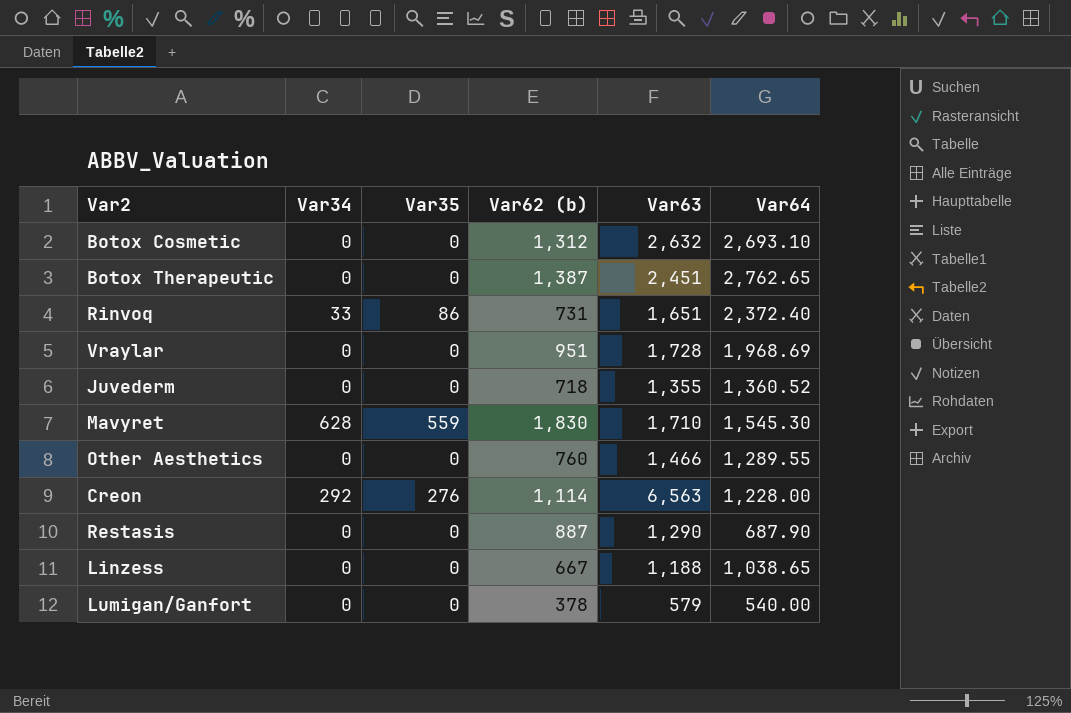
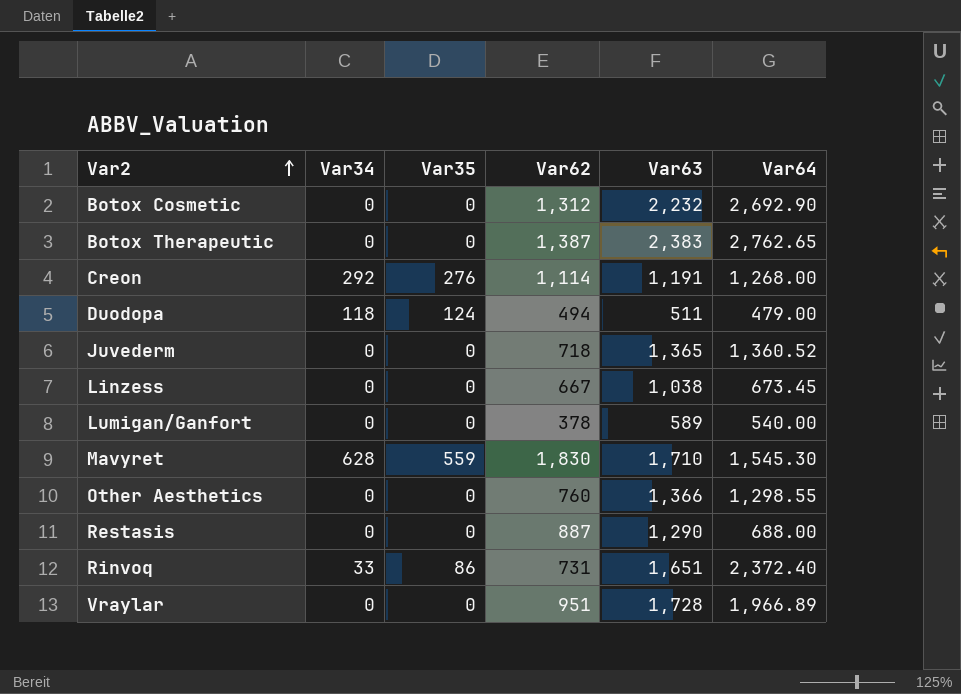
row order: none -> Var2 ascending
column name: Var62 (b) -> Var62
Botox Cosmetic | Var63: 2,632 -> 2,232
Botox Cosmetic | Var64: 2,693.10 -> 2,692.90
Botox Therapeutic | Var63: 2,451 -> 2,383
Creon | Var63: 6,563 -> 1,191
Creon | Var64: 1,228.00 -> 1,268.00
row Duodopa: none -> 118 | 124 | 494 | 511 | 479.00
Juvederm | Var63: 1,355 -> 1,365
Linzess | Var63: 1,188 -> 1,038
Linzess | Var64: 1,038.65 -> 673.45
Lumigan/Ganfort | Var63: 579 -> 589
Other Aesthetics | Var63: 1,466 -> 1,366
Other Aesthetics | Var64: 1,289.55 -> 1,298.55
Restasis | Var64: 687.90 -> 688.00
Vraylar | Var64: 1,968.69 -> 1,966.89

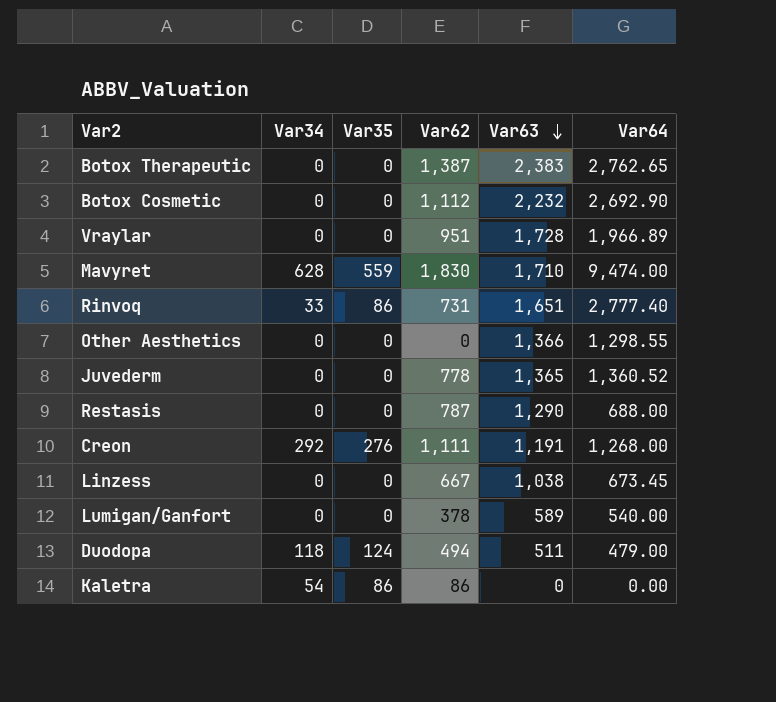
row order: Var2 ascending -> Var63 descending
Botox Cosmetic | Var62: 1,312 -> 1,112
Mavyret | Var64: 1,545.30 -> 9,474.00
Rinvoq | Var64: 2,372.40 -> 2,777.40
Other Aesthetics | Var62: 760 -> 0
Juvederm | Var62: 718 -> 778
Restasis | Var62: 887 -> 787
Creon | Var62: 1,114 -> 1,111
row Kaletra: none -> 54 | 86 | 86 | 0 | 0.00

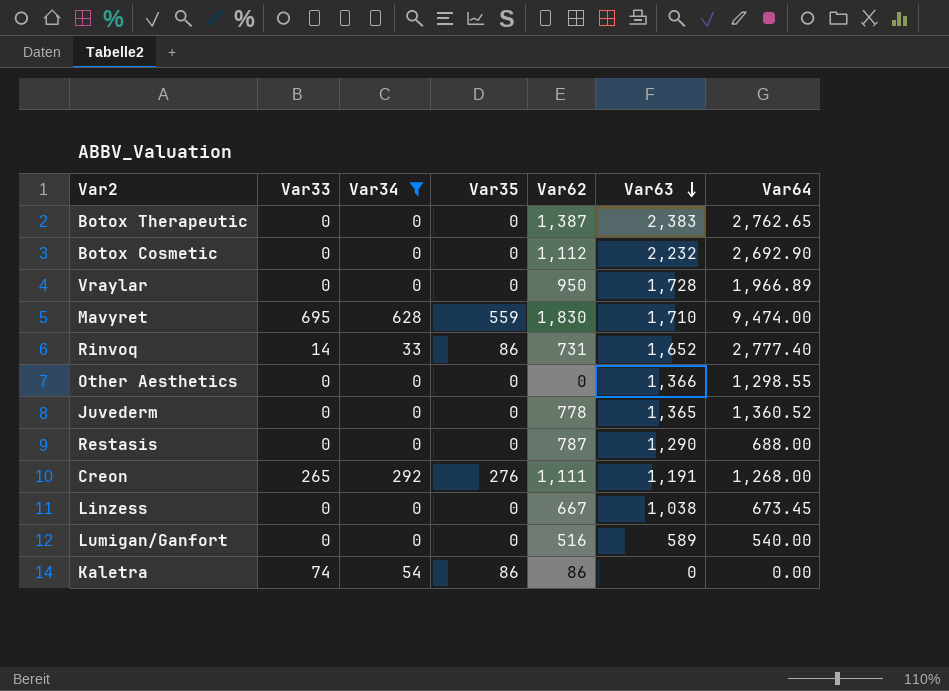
filter: none -> Var34 != 118
column Var33 | position: none -> 2
Vraylar | Var62: 951 -> 950
Rinvoq | Var63: 1,651 -> 1,652
Lumigan/Ganfort | Var62: 378 -> 516

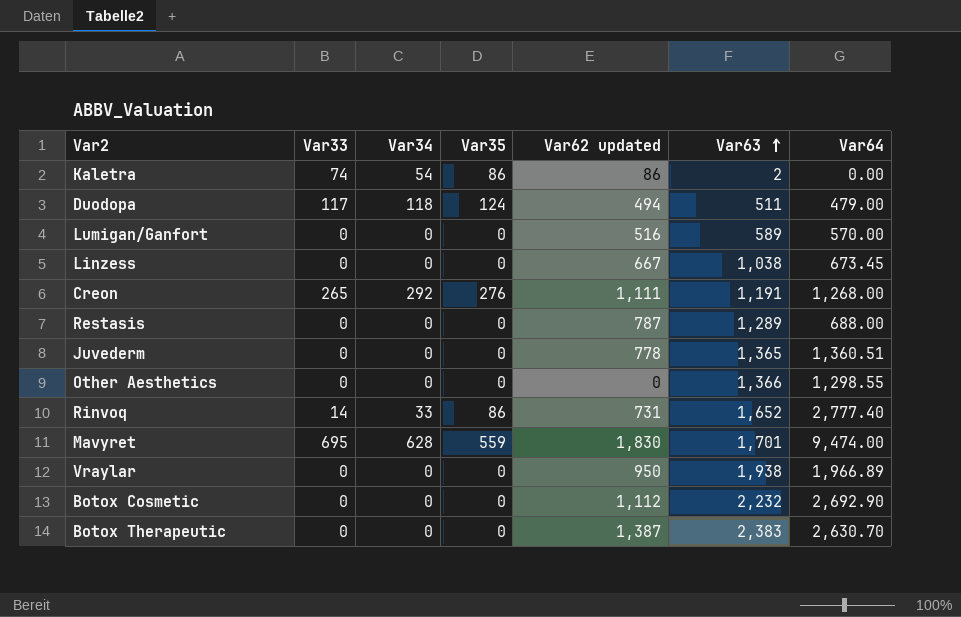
filter: Var34 != 118 -> none
row order: Var63 descending -> Var63 ascending
column name: Var62 -> Var62 updated
Kaletra | Var63: 0 -> 2
Lumigan/Ganfort | Var64: 540.00 -> 570.00
Restasis | Var63: 1,290 -> 1,289
Juvederm | Var64: 1,360.52 -> 1,360.51
Mavyret | Var63: 1,710 -> 1,701
Vraylar | Var63: 1,728 -> 1,938
Botox Therapeutic | Var64: 2,762.65 -> 2,630.70

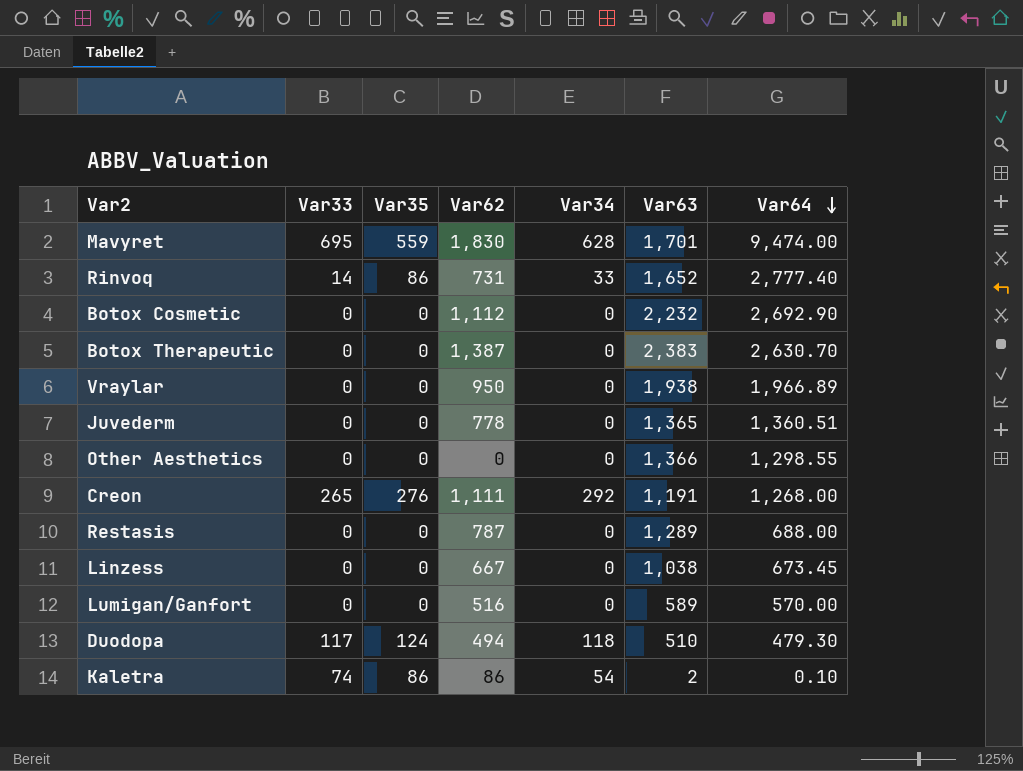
row order: Var63 ascending -> Var64 descending
column name: Var62 updated -> Var62
column Var34 | position: 3 -> 5
Duodopa | Var63: 511 -> 510
Duodopa | Var64: 479.00 -> 479.30
Kaletra | Var64: 0.00 -> 0.10

